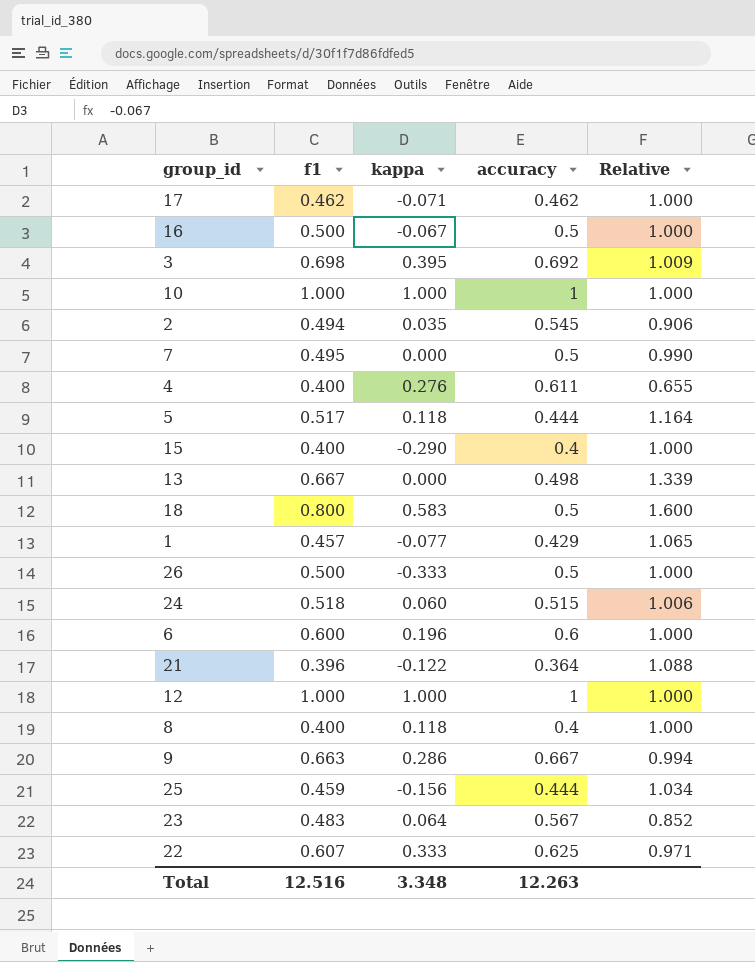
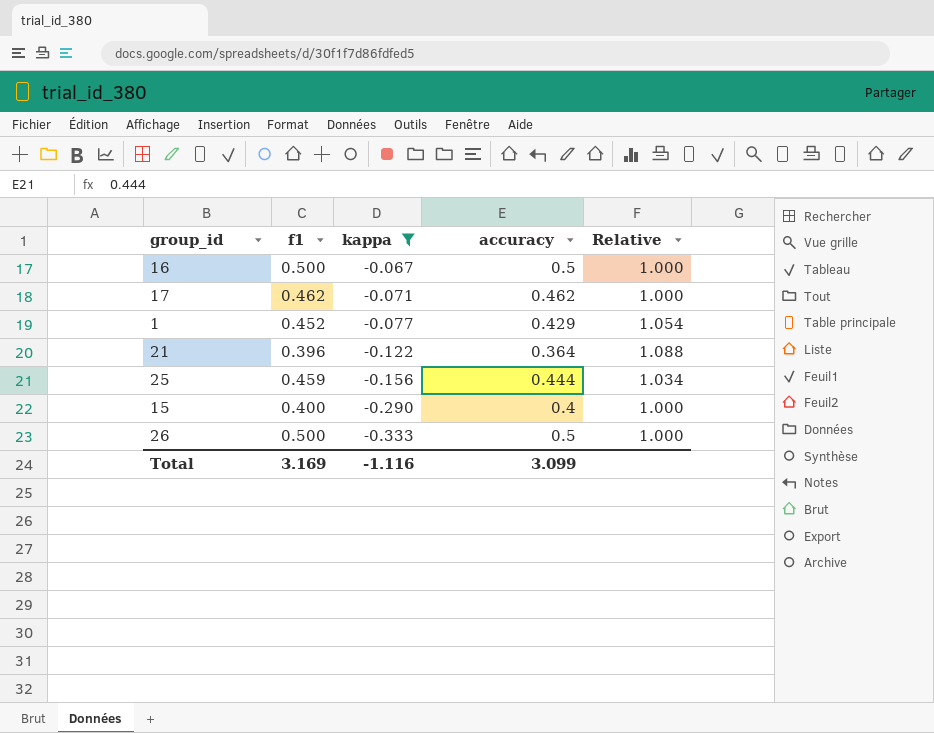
filter: none -> kappa <= -0.067
row order: none -> kappa descending
1 | f1: 0.457 -> 0.452
1 | Relative: 1.065 -> 1.054
Total | f1: 12.516 -> 3.169
Total | kappa: 3.348 -> -1.116
Total | accuracy: 12.263 -> 3.099

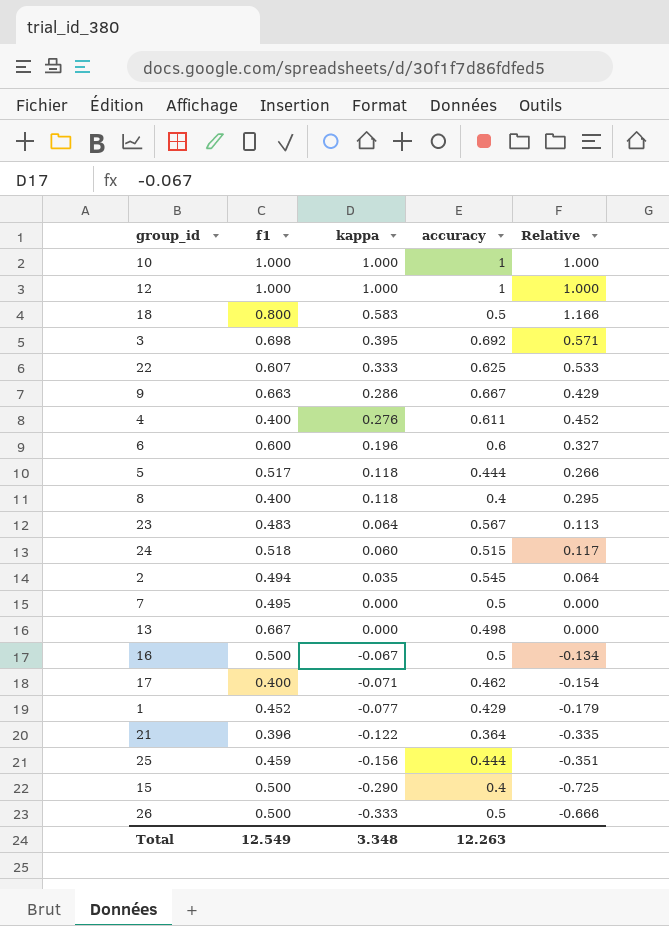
filter: kappa <= -0.067 -> none
column Relative | formula: [f1] / [accuracy] -> [kappa] / [accuracy]
17 | f1: 0.462 -> 0.400
15 | f1: 0.400 -> 0.500
Total | f1: 3.169 -> 12.549
Total | kappa: -1.116 -> 3.348
Total | accuracy: 3.099 -> 12.263

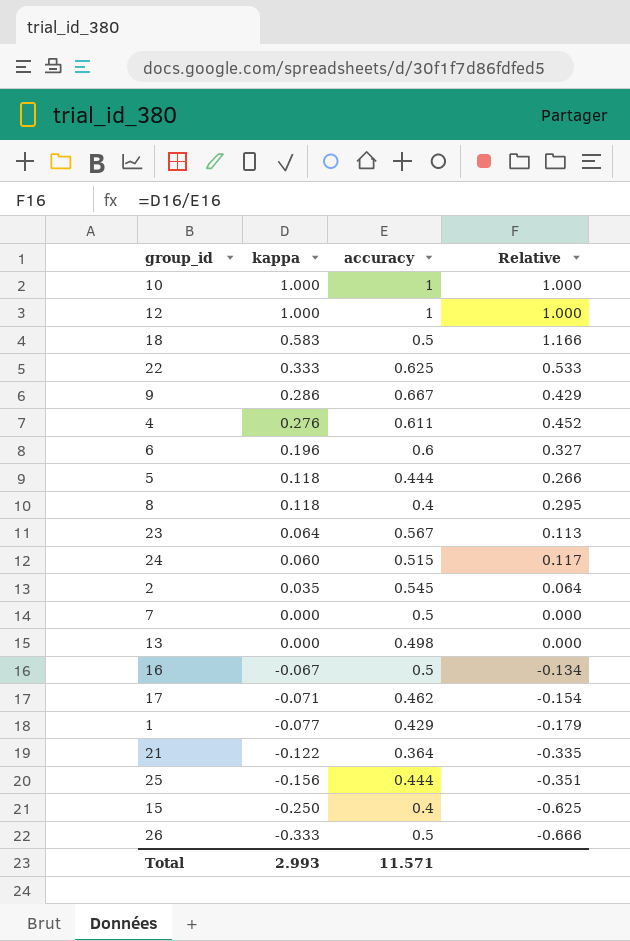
column f1 | position: 2 -> none
row 3: 0.698 | 0.395 | 0.692 | 0.571 -> none
15 | kappa: -0.290 -> -0.250
15 | Relative: -0.725 -> -0.625
Total | kappa: 3.348 -> 2.993
Total | accuracy: 12.263 -> 11.571

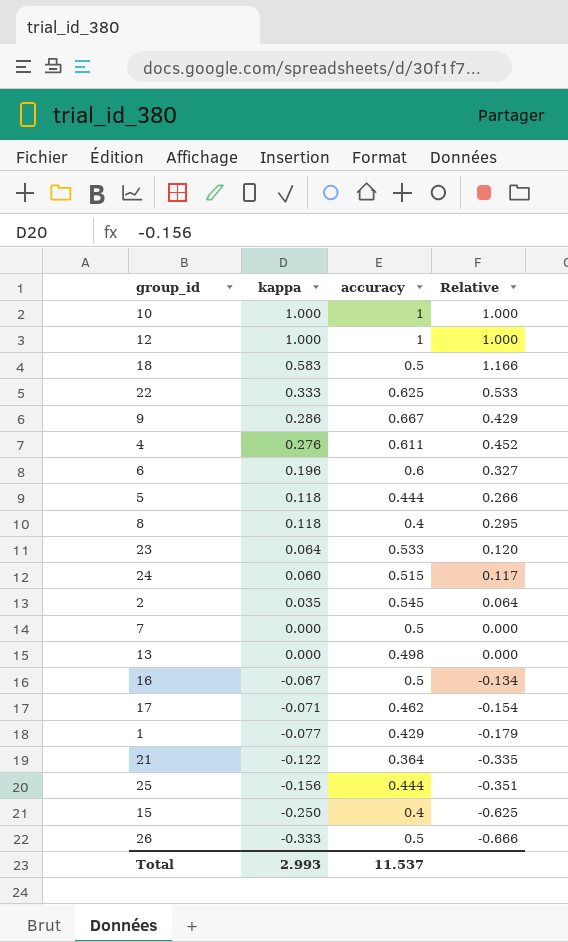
23 | accuracy: 0.567 -> 0.533
23 | Relative: 0.113 -> 0.120
Total | accuracy: 11.571 -> 11.537

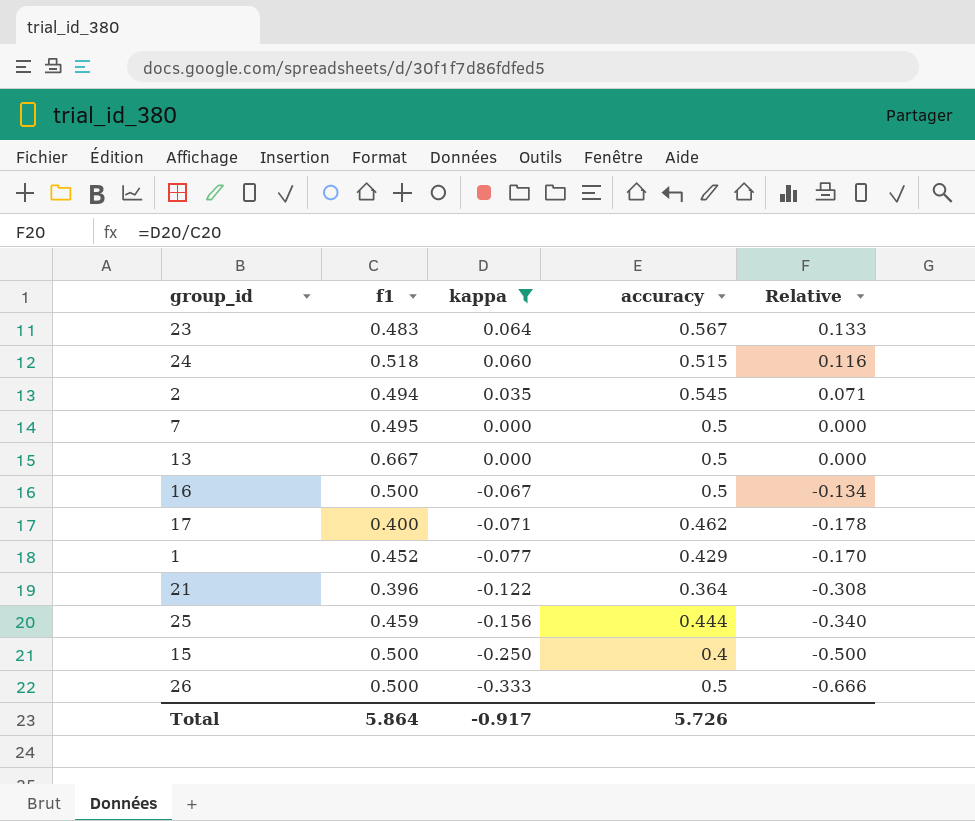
filter: none -> kappa <= 0.064
column f1 | position: none -> 2
column Relative | formula: [kappa] / [accuracy] -> [kappa] / [f1]
23 | accuracy: 0.533 -> 0.567
13 | accuracy: 0.498 -> 0.5
Total | kappa: 2.993 -> -0.917
Total | accuracy: 11.537 -> 5.726

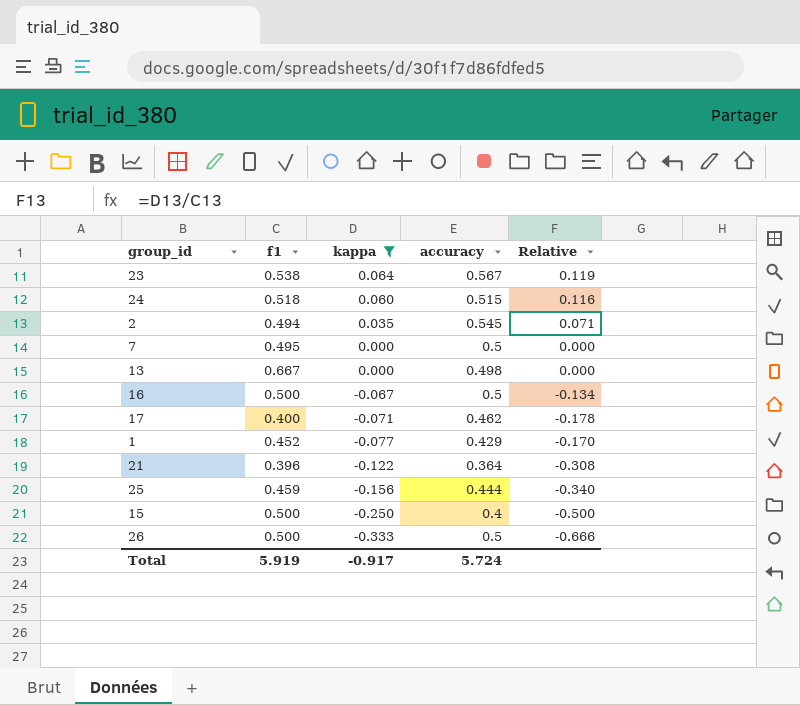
23 | f1: 0.483 -> 0.538
23 | Relative: 0.133 -> 0.119
13 | accuracy: 0.5 -> 0.498
Total | f1: 5.864 -> 5.919
Total | accuracy: 5.726 -> 5.724

